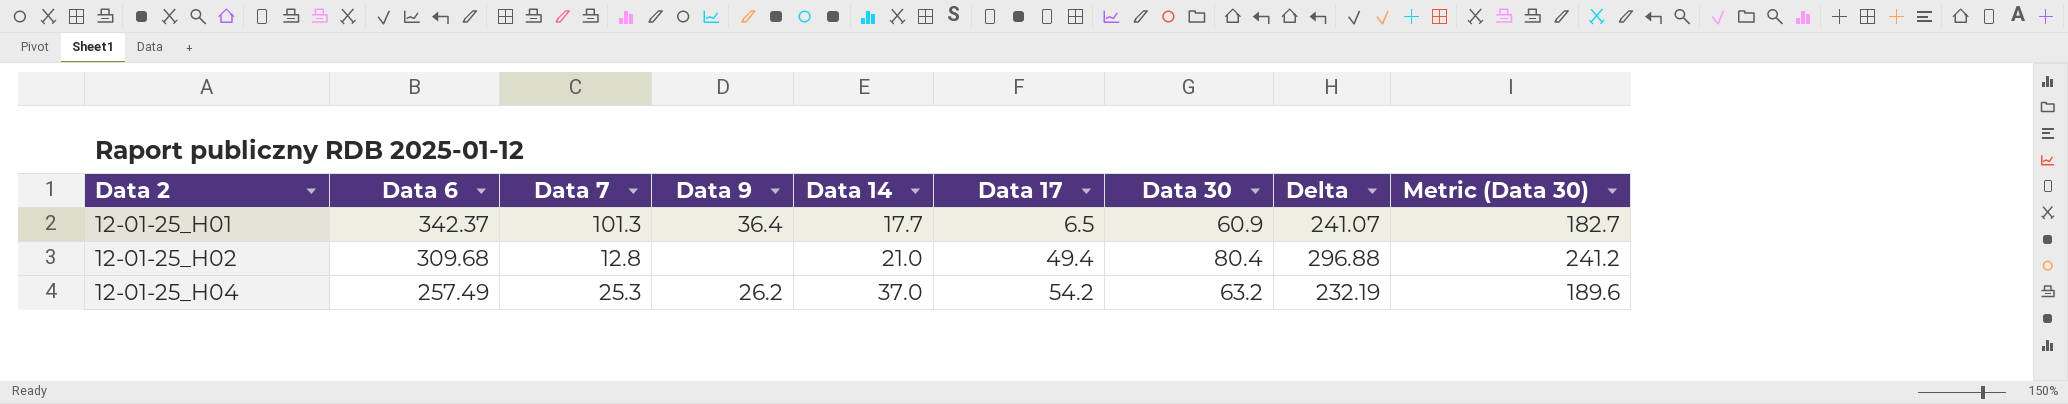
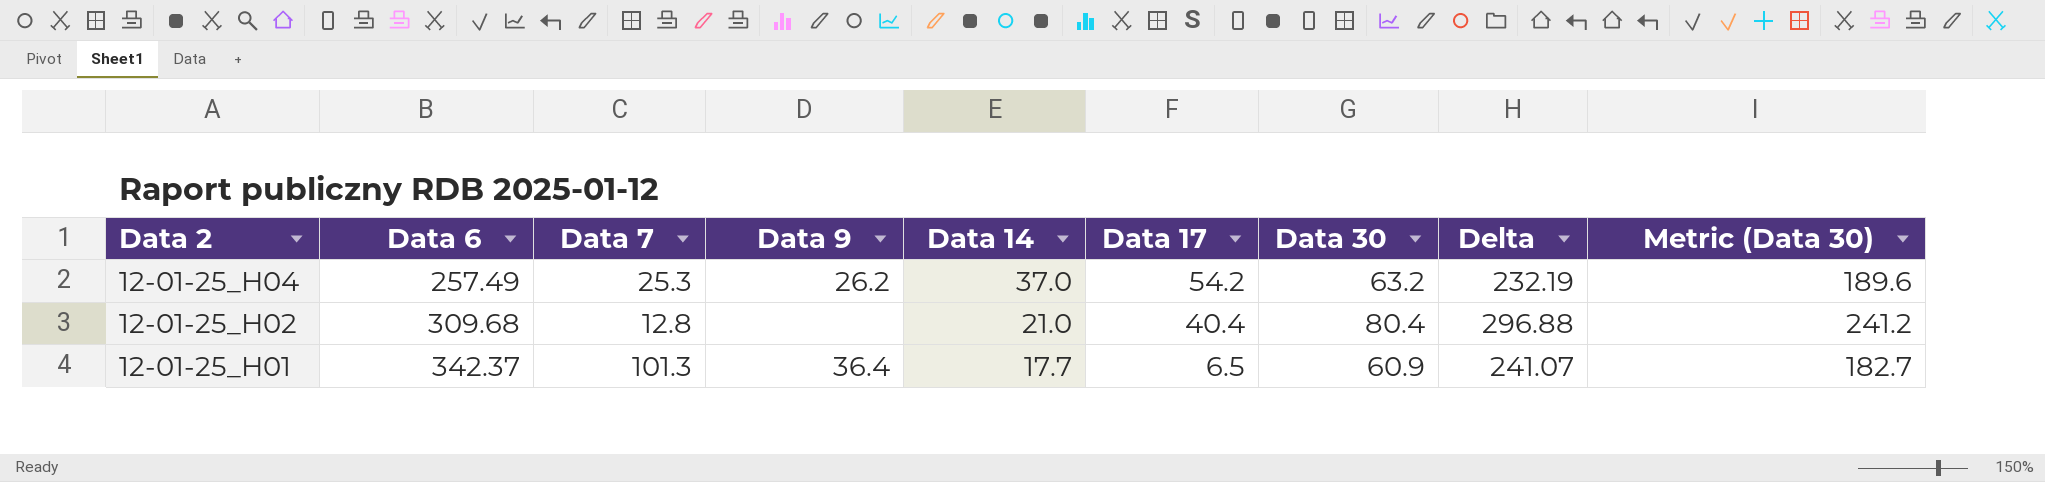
row order: Data 2 ascending -> Data 2 descending
12-01-25_H02 | Data 17: 49.4 -> 40.4

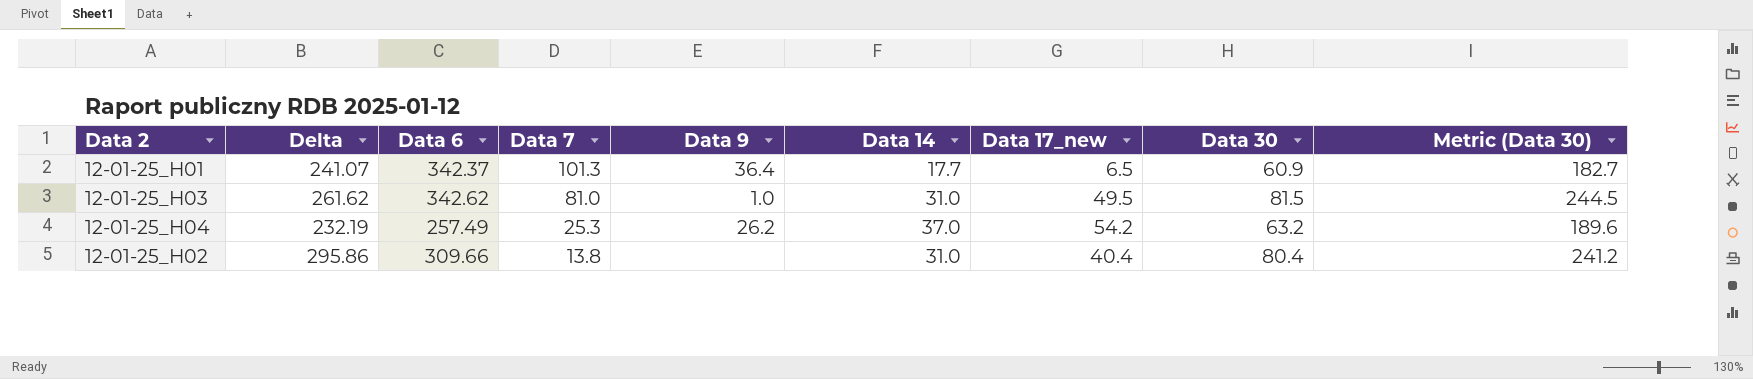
row order: Data 2 descending -> Data 7 descending
column Delta | position: 8 -> 2
column name: Data 17 -> Data 17_new
row 12-01-25_H03: none -> 261.62 | 342.62 | 81.0 | 1.0 | 31.0 | 49.5 | 81.5 | 244.5
12-01-25_H02 | Delta: 296.88 -> 295.86
12-01-25_H02 | Data 6: 309.68 -> 309.66
12-01-25_H02 | Data 7: 12.8 -> 13.8
12-01-25_H02 | Data 14: 21.0 -> 31.0

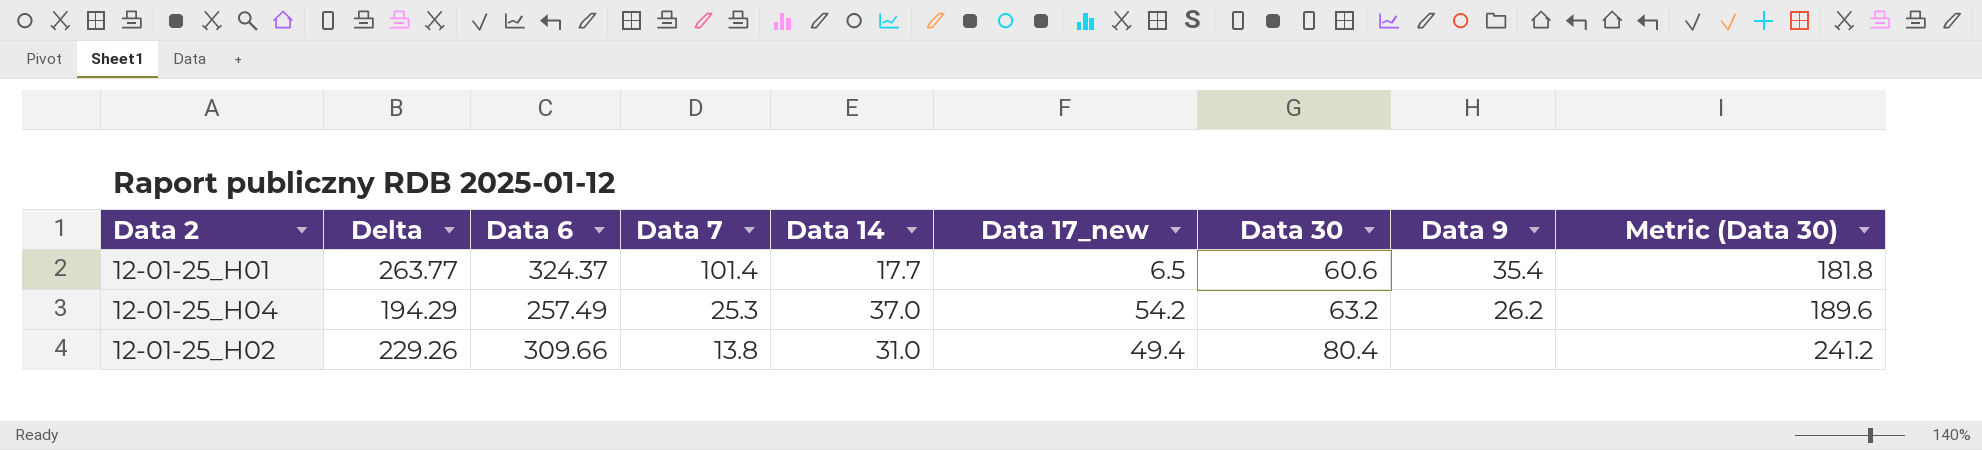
column Delta | formula: [Data 6] - [Data 7] -> [Data 6] - [Data 30]
column Data 9 | position: 5 -> 8
row 12-01-25_H03: 261.62 | 342.62 | 81.0 | 1.0 | 31.0 | 49.5 | 81.5 | 244.5 -> none
12-01-25_H01 | Data 6: 342.37 -> 324.37
12-01-25_H01 | Data 7: 101.3 -> 101.4
12-01-25_H01 | Data 30: 60.9 -> 60.6
12-01-25_H01 | Data 9: 36.4 -> 35.4
12-01-25_H01 | Metric (Data 30): 182.7 -> 181.8
12-01-25_H02 | Data 17_new: 40.4 -> 49.4

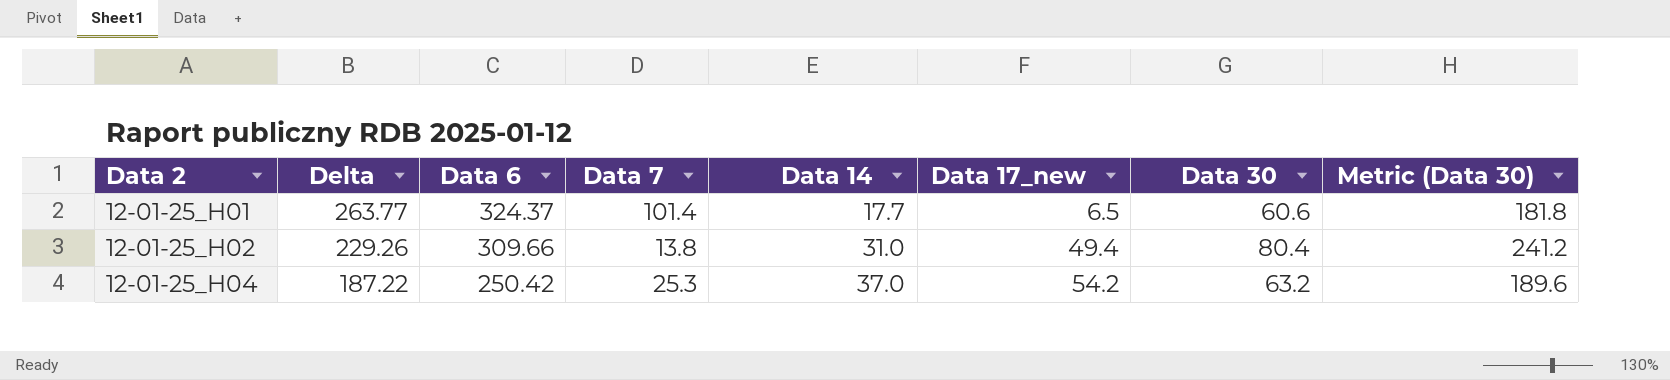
row order: Data 7 descending -> Data 2 ascending
column Data 9 | position: 8 -> none
12-01-25_H04 | Delta: 194.29 -> 187.22
12-01-25_H04 | Data 6: 257.49 -> 250.42

